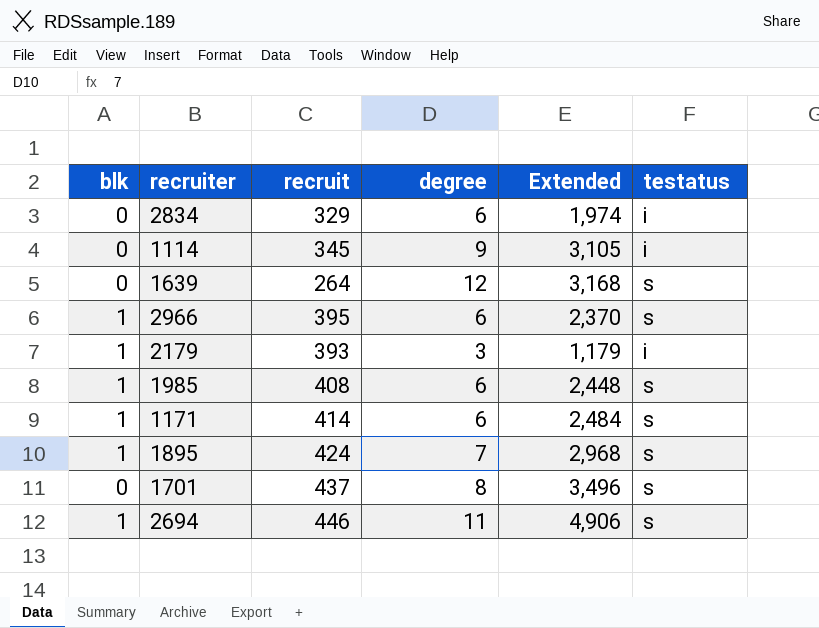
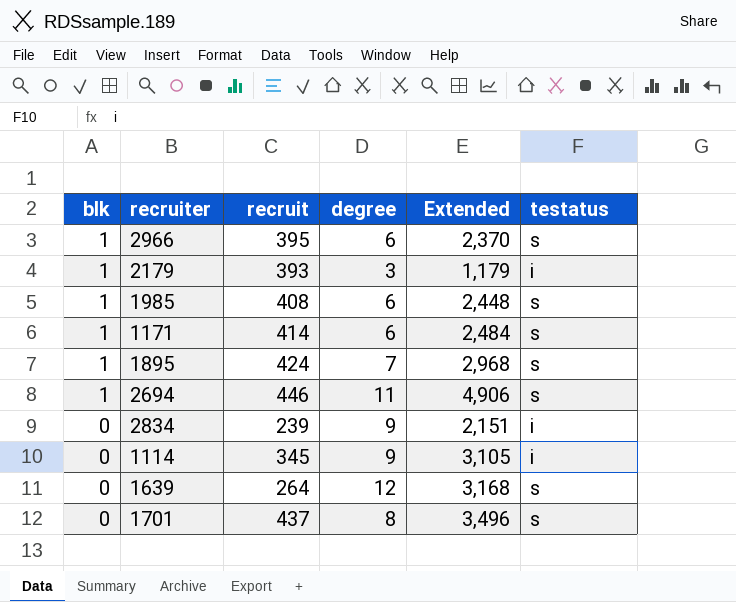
row order: none -> blk descending
2834 | recruit: 329 -> 239
2834 | degree: 6 -> 9
2834 | Extended: 1,974 -> 2,151

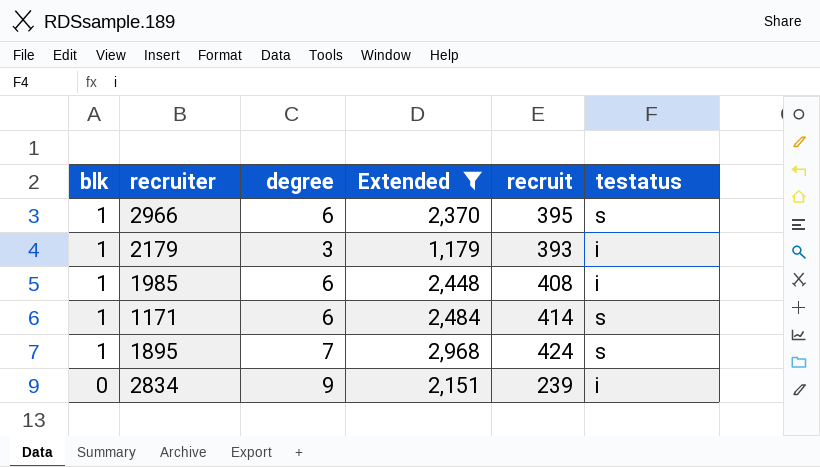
filter: none -> Extended <= 2,968
column recruit | position: 3 -> 5
1985 | testatus: s -> i

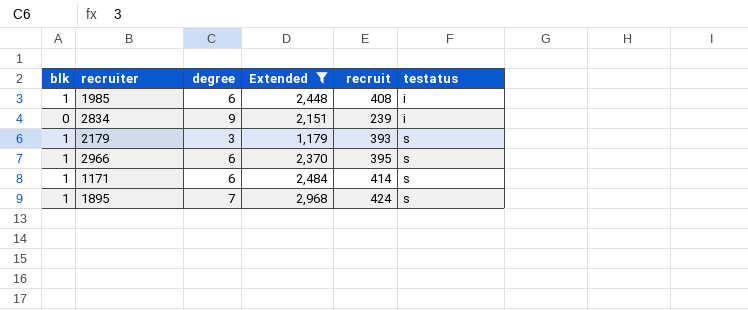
row order: blk descending -> testatus ascending
2179 | testatus: i -> s

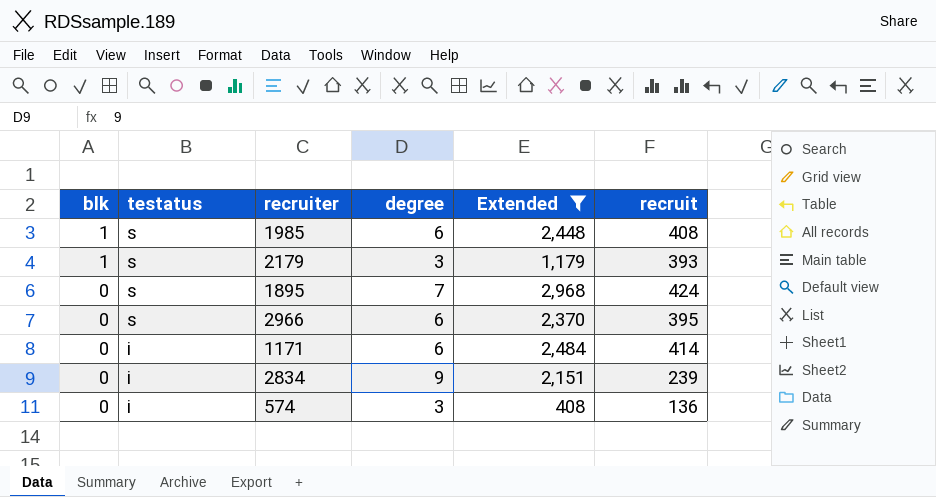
row order: testatus ascending -> blk descending
column testatus | position: 6 -> 2
1985 | testatus: i -> s
1895 | blk: 1 -> 0
2966 | blk: 1 -> 0
1171 | blk: 1 -> 0
1171 | testatus: s -> i
row 574: none -> 0 | i | 3 | 408 | 136

